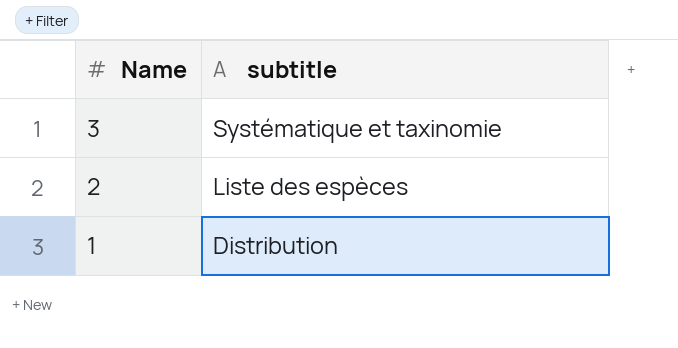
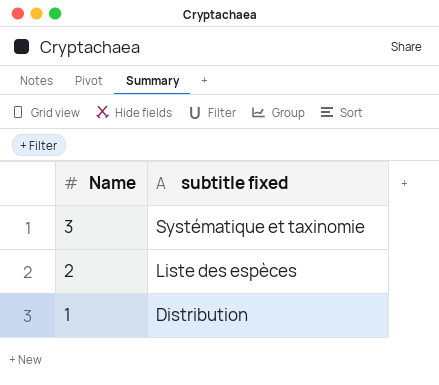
column name: subtitle -> subtitle fixed

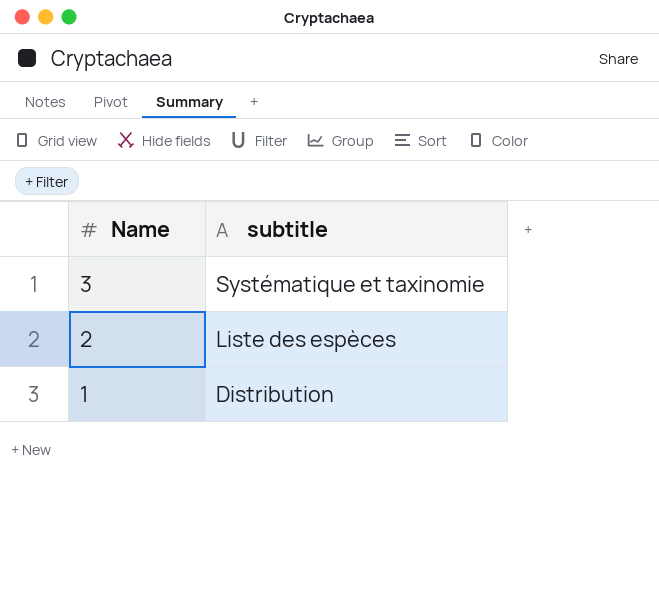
column name: subtitle fixed -> subtitle

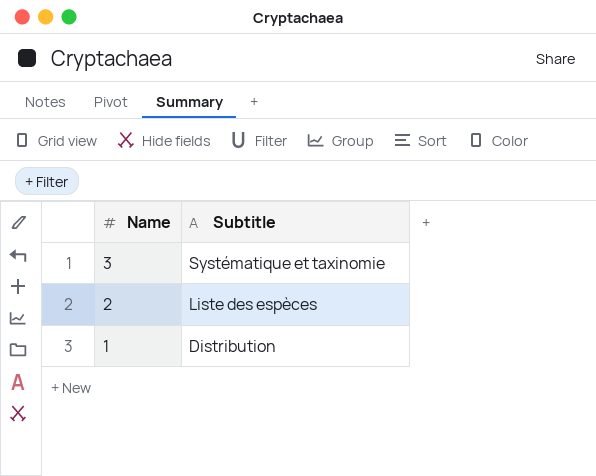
column name: subtitle -> Subtitle

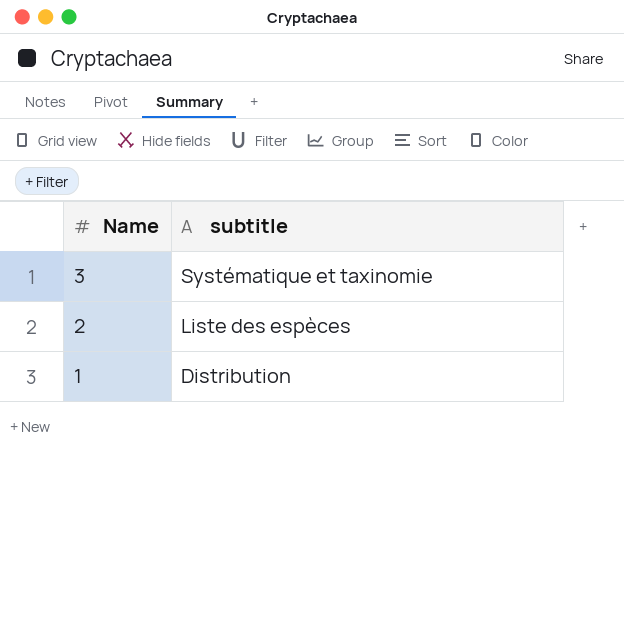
column name: Subtitle -> subtitle

